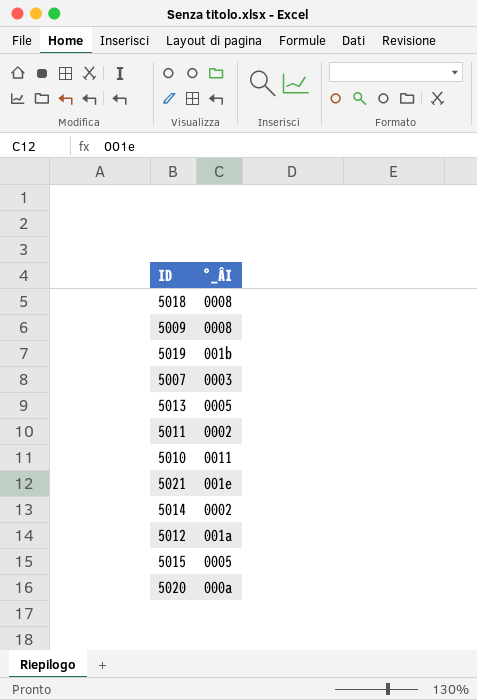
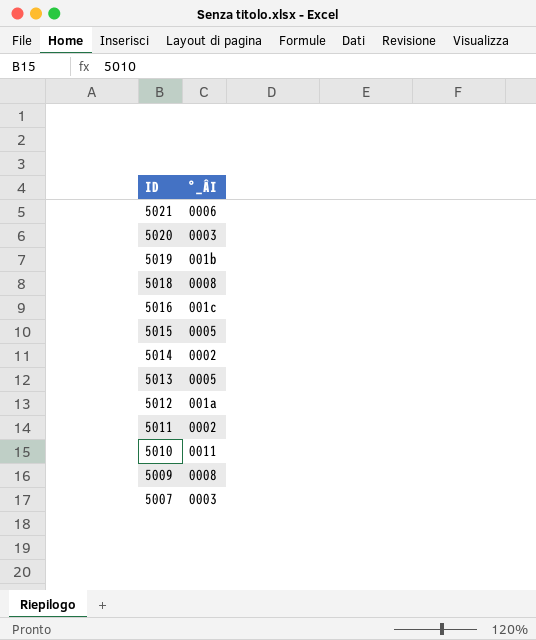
row order: none -> ID descending
5021 | °_ÂI: 001e -> 0006
5020 | °_ÂI: 000a -> 0003
row 5016: none -> 001c

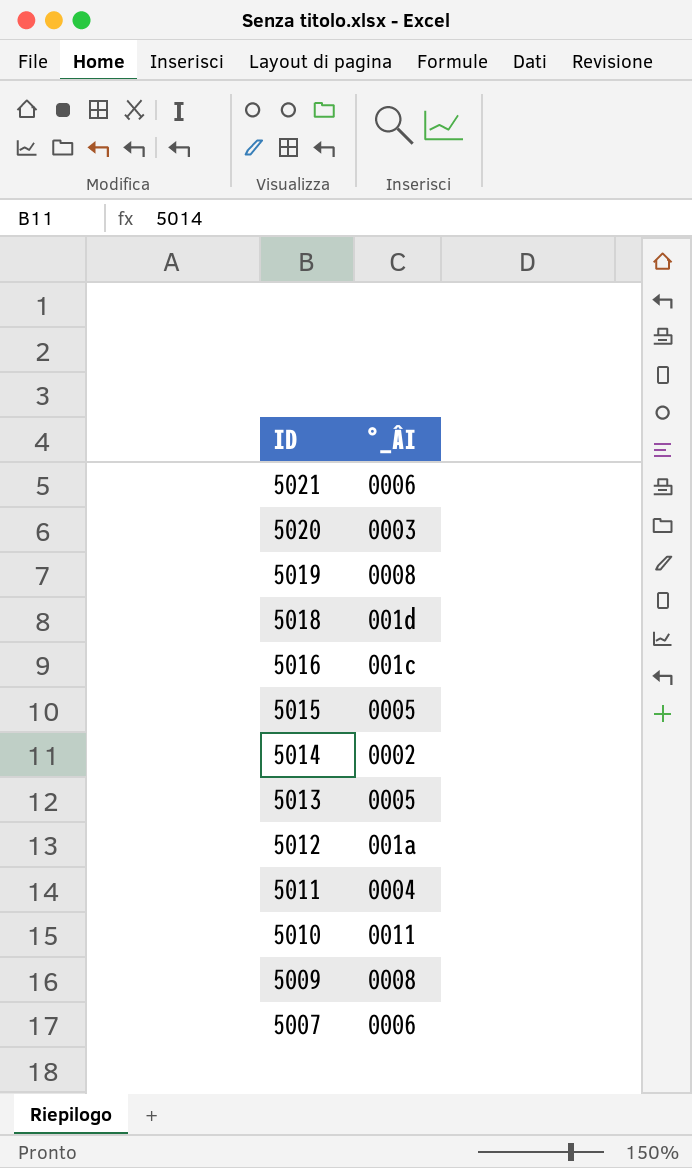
5019 | °_ÂI: 001b -> 0008
5018 | °_ÂI: 0008 -> 001d
5011 | °_ÂI: 0002 -> 0004
5007 | °_ÂI: 0003 -> 0006

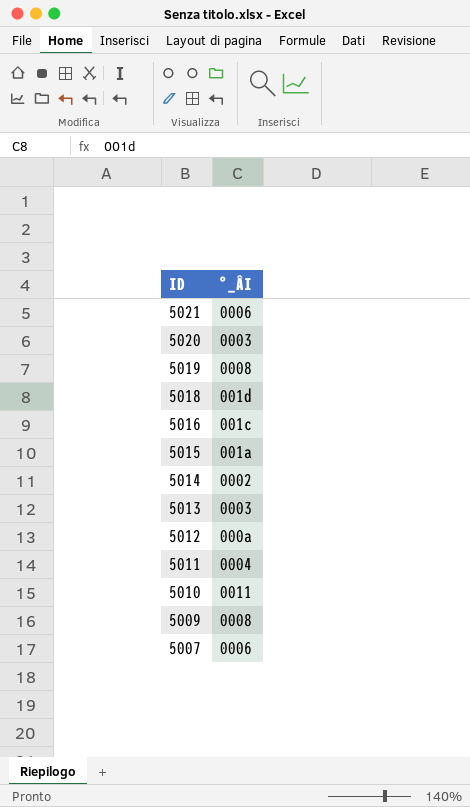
5015 | °_ÂI: 0005 -> 001a
5013 | °_ÂI: 0005 -> 0003
5012 | °_ÂI: 001a -> 000a

